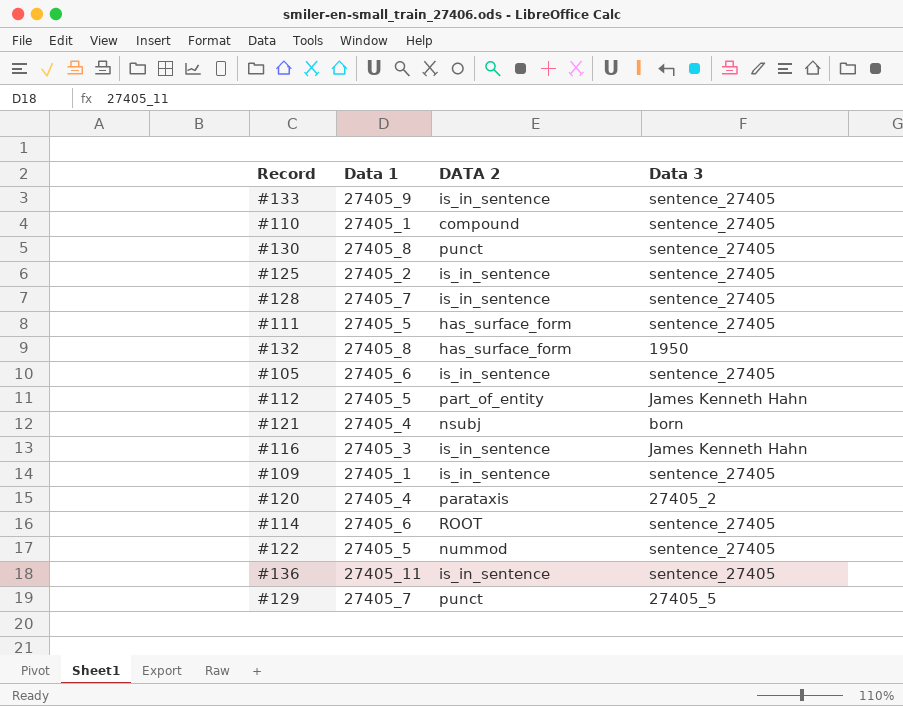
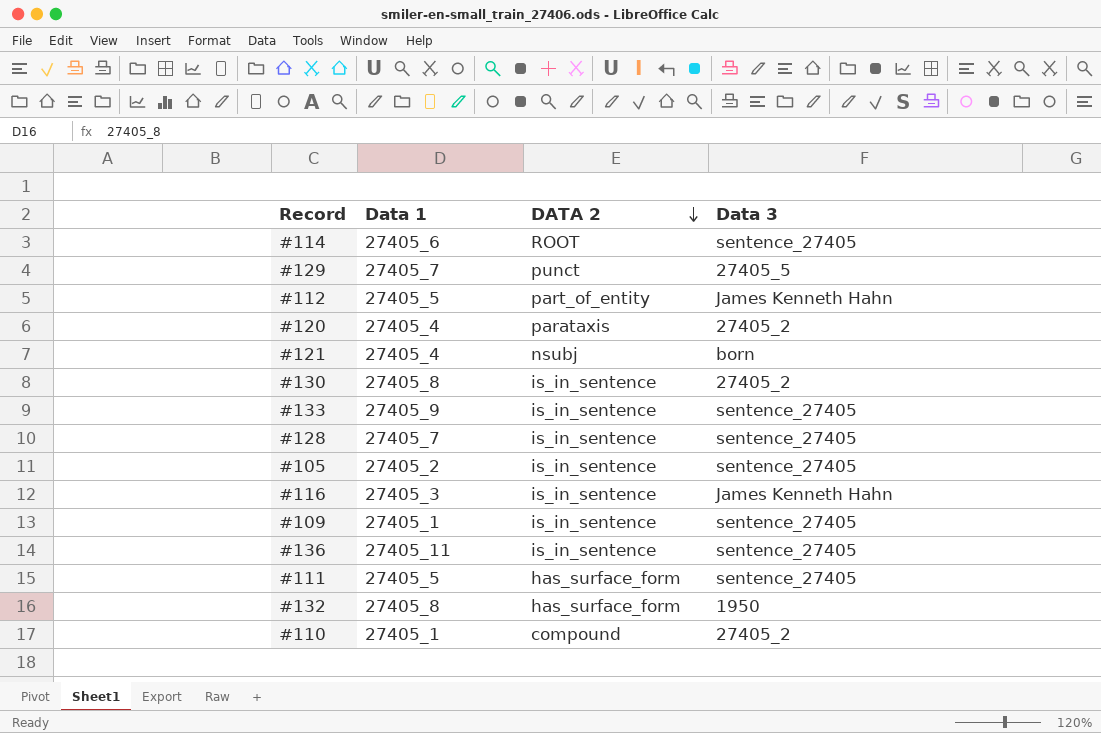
row order: none -> DATA 2 descending
row #125: 27405_2 | is_in_sentence | sentence_27405 -> none
row #122: 27405_5 | nummod | sentence_27405 -> none
#130 | DATA 2: punct -> is_in_sentence
#130 | Data 3: sentence_27405 -> 27405_2
#105 | Data 1: 27405_6 -> 27405_2
#110 | Data 3: sentence_27405 -> 27405_2

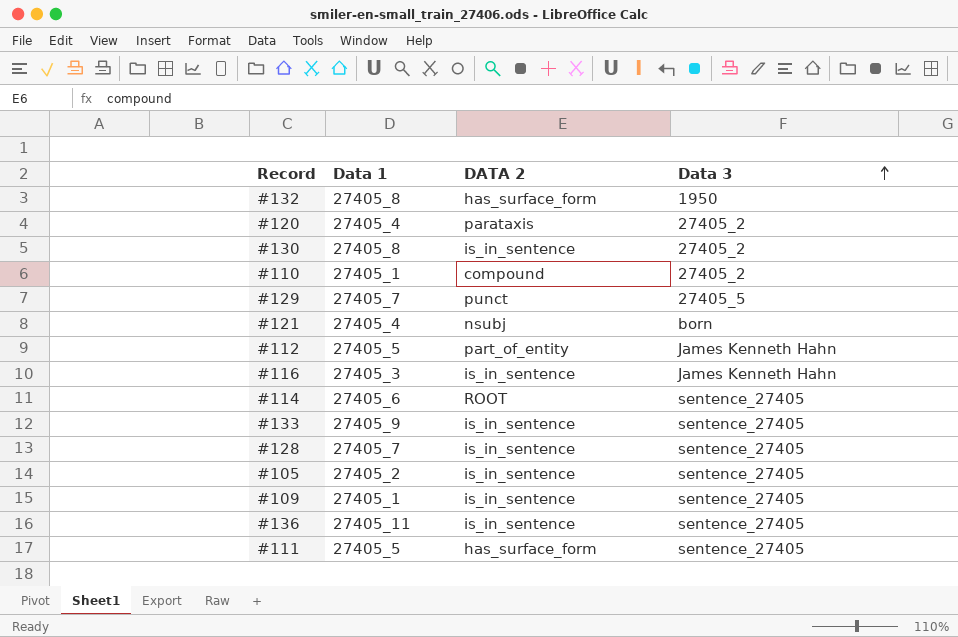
row order: DATA 2 descending -> Data 3 ascending

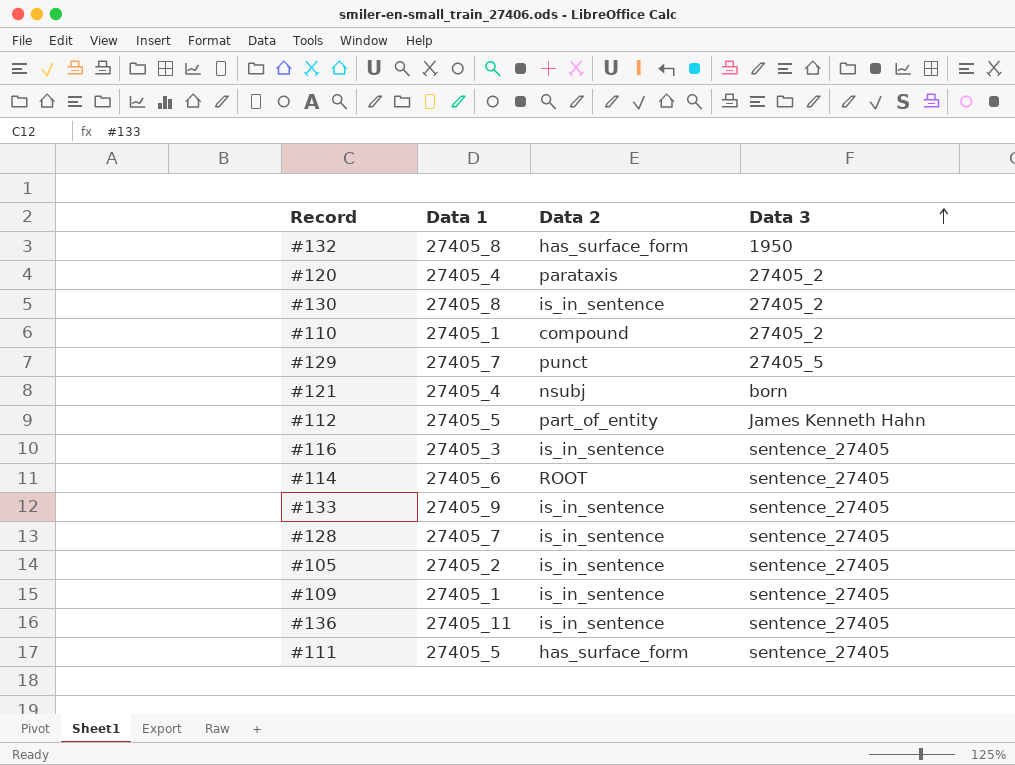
column name: DATA 2 -> Data 2
#116 | Data 3: James Kenneth Hahn -> sentence_27405

